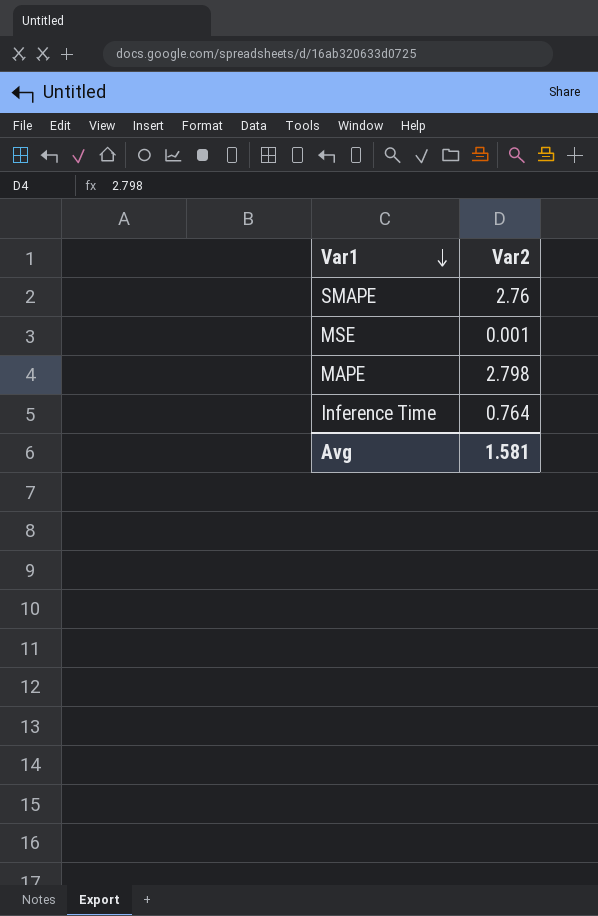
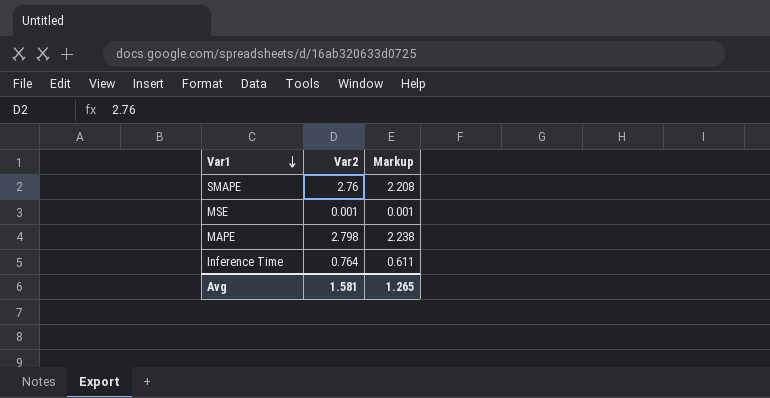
column Markup | formula: none -> [Var2] * 0.8

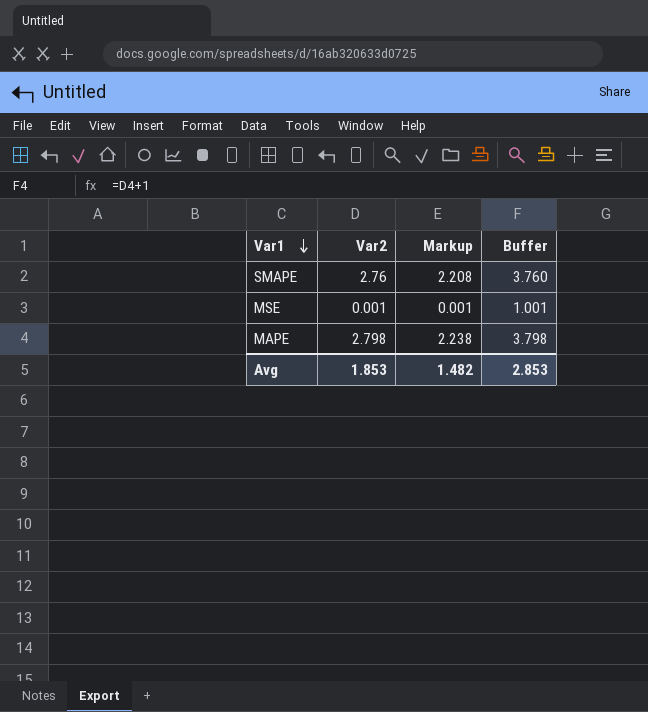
column Buffer | formula: none -> [Var2] + 1
row Inference Time: 0.764 | 0.611 -> none
Avg | Var2: 1.581 -> 1.853
Avg | Markup: 1.265 -> 1.482

